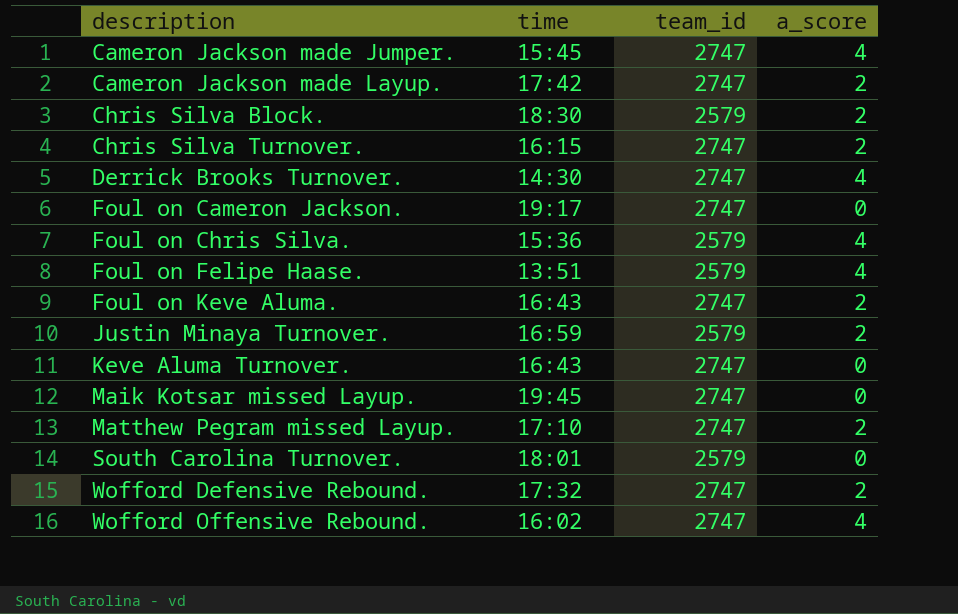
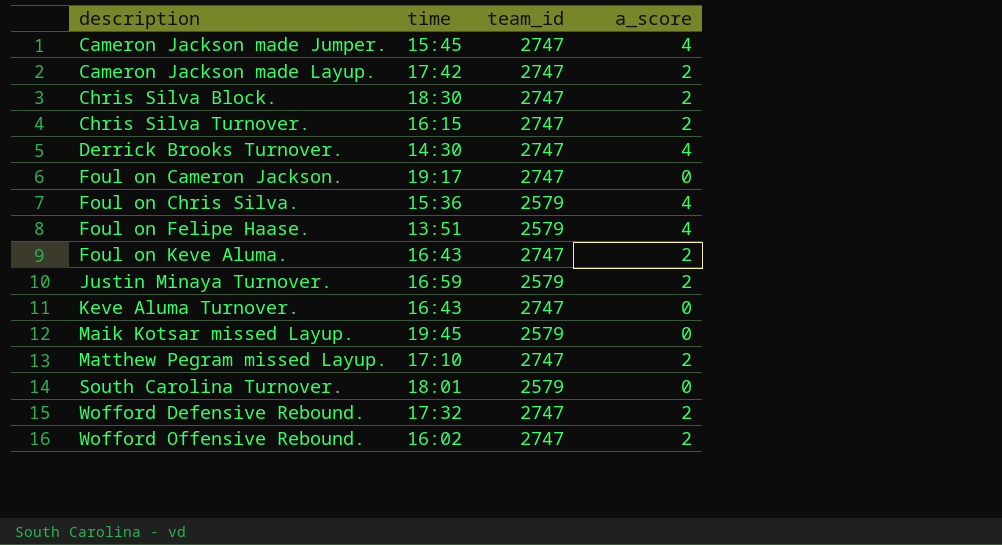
Chris Silva Block. | team_id: 2579 -> 2747
Maik Kotsar missed Layup. | team_id: 2747 -> 2579
Wofford Offensive Rebound. | a_score: 4 -> 2

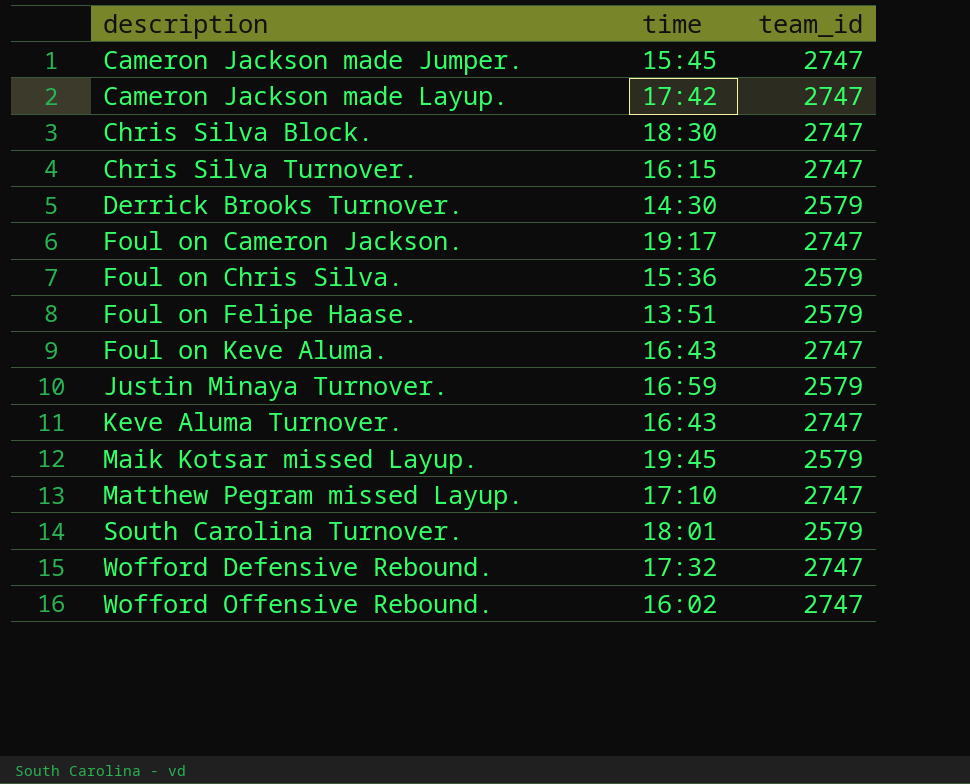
column a_score | position: 4 -> none
Derrick Brooks Turnover. | team_id: 2747 -> 2579

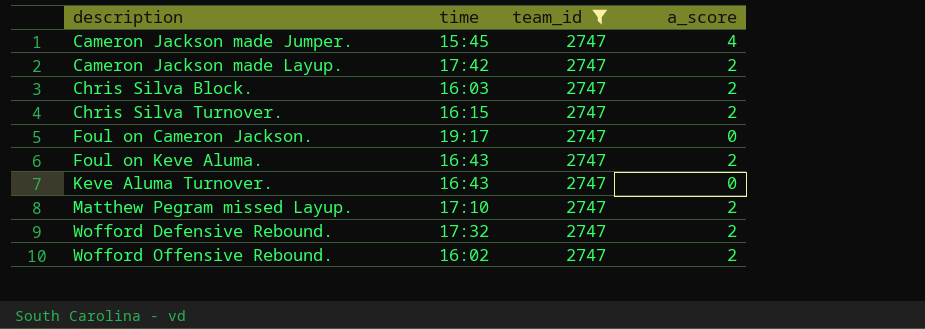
filter: none -> team_id = 2747
column a_score | position: none -> 4
Chris Silva Block. | time: 18:30 -> 16:03

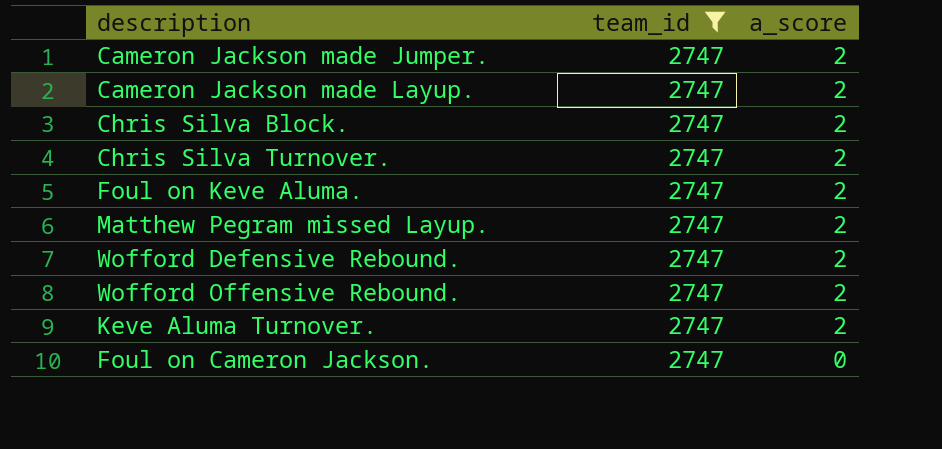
row order: description ascending -> a_score descending
column time | position: 2 -> none
Cameron Jackson made Jumper. | a_score: 4 -> 2
Keve Aluma Turnover. | a_score: 0 -> 2

